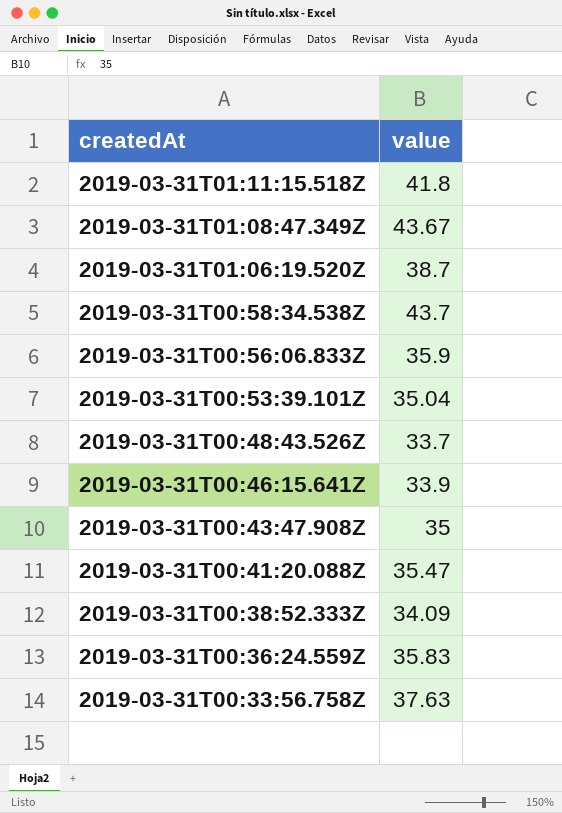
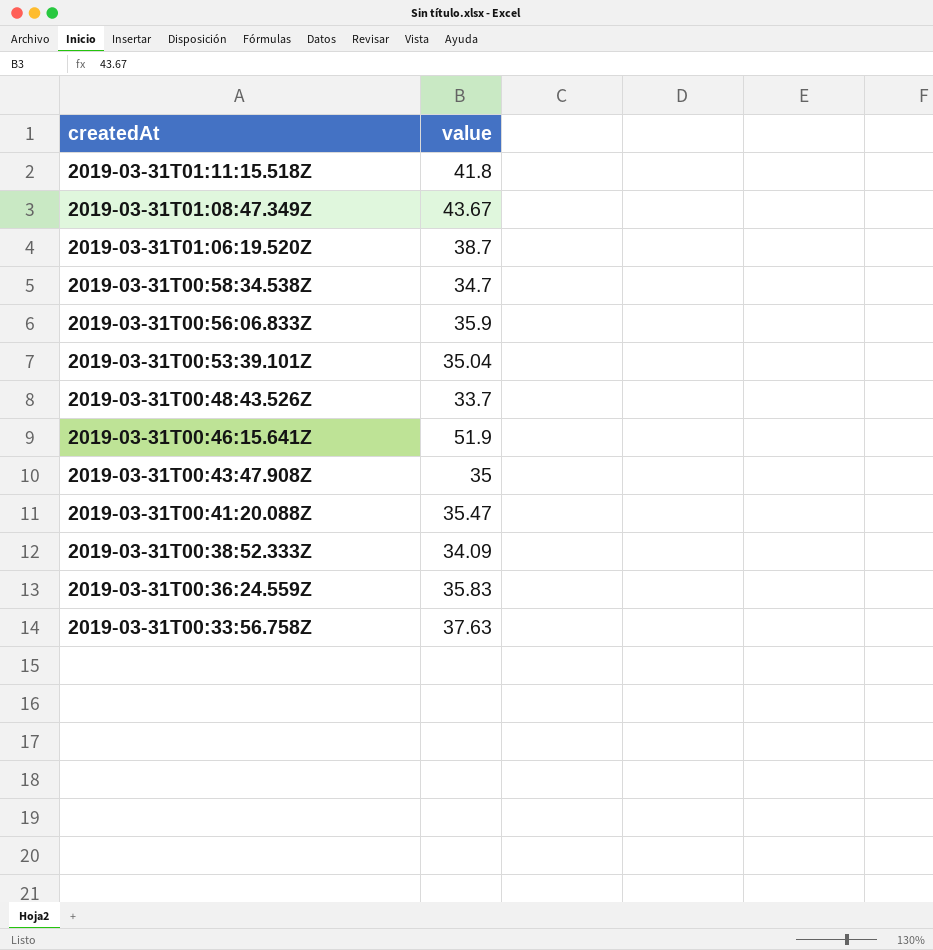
2019-03-31T00:58:34.538Z | value: 43.7 -> 34.7
2019-03-31T00:46:15.641Z | value: 33.9 -> 51.9

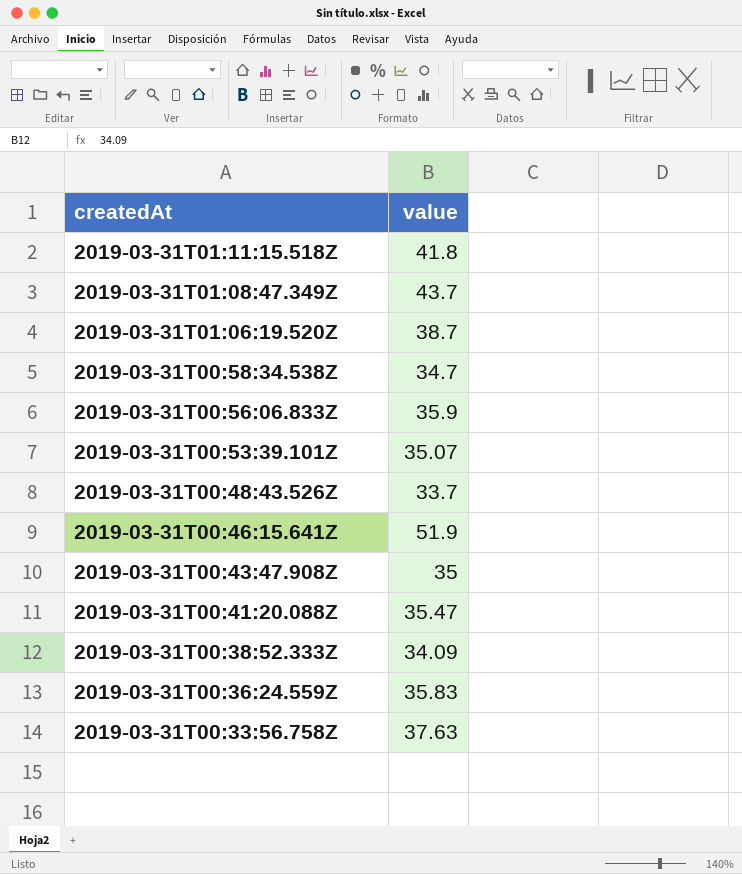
2019-03-31T01:08:47.349Z | value: 43.67 -> 43.7
2019-03-31T00:53:39.101Z | value: 35.04 -> 35.07

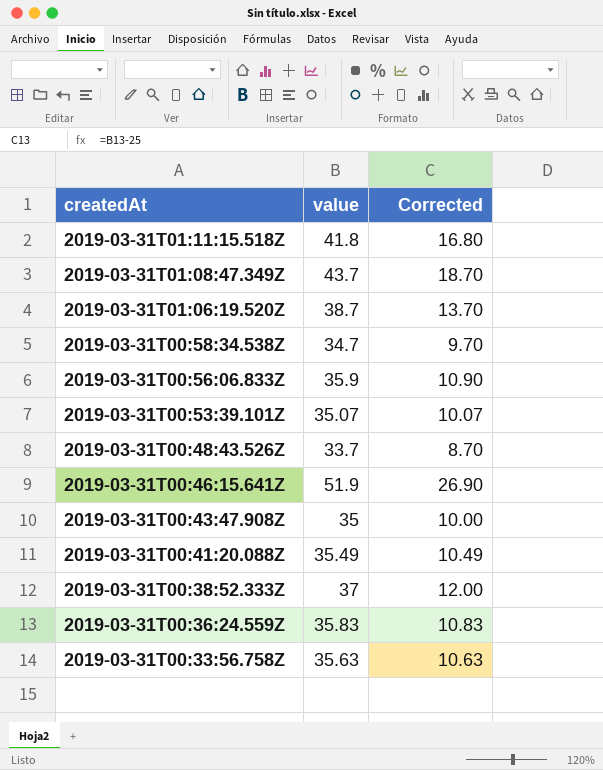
column Corrected | formula: none -> [value] - 25
2019-03-31T00:41:20.088Z | value: 35.47 -> 35.49
2019-03-31T00:38:52.333Z | value: 34.09 -> 37
2019-03-31T00:33:56.758Z | value: 37.63 -> 35.63

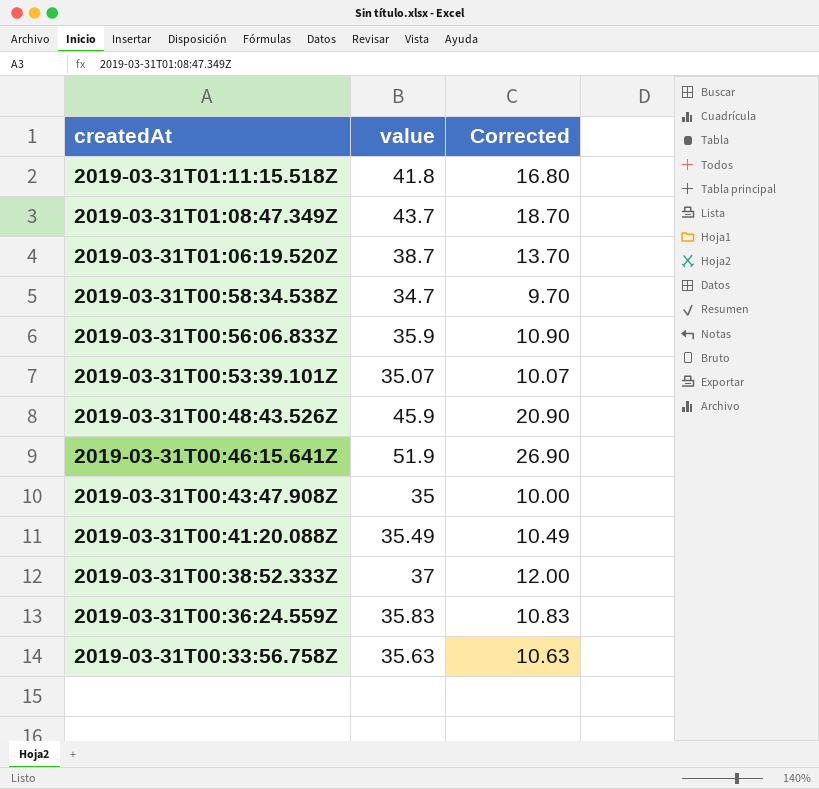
2019-03-31T00:48:43.526Z | value: 33.7 -> 45.9
2019-03-31T00:48:43.526Z | Corrected: 8.70 -> 20.90

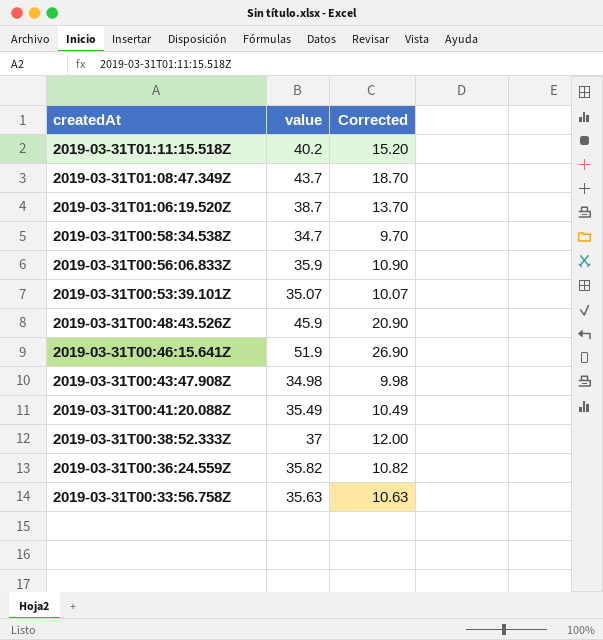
2019-03-31T01:11:15.518Z | value: 41.8 -> 40.2
2019-03-31T01:11:15.518Z | Corrected: 16.80 -> 15.20
2019-03-31T00:43:47.908Z | value: 35 -> 34.98
2019-03-31T00:43:47.908Z | Corrected: 10.00 -> 9.98
2019-03-31T00:36:24.559Z | value: 35.83 -> 35.82
2019-03-31T00:36:24.559Z | Corrected: 10.83 -> 10.82

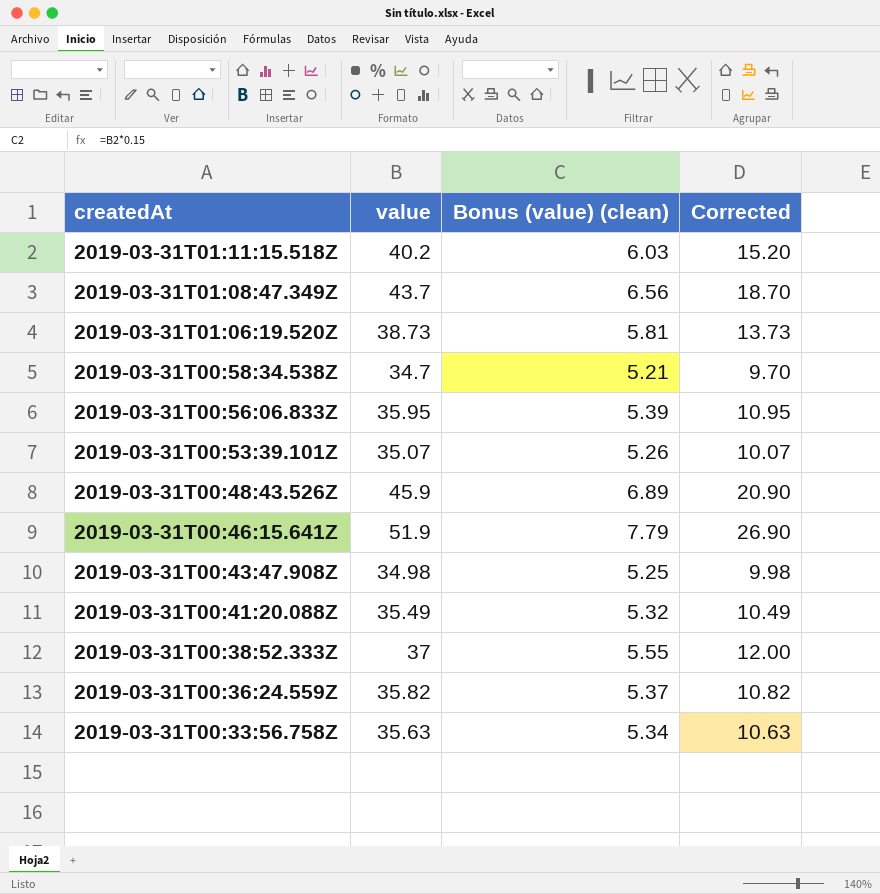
column Bonus (value) (clean) | formula: none -> [value] * 0.15
2019-03-31T01:06:19.520Z | value: 38.7 -> 38.73
2019-03-31T01:06:19.520Z | Corrected: 13.70 -> 13.73
2019-03-31T00:56:06.833Z | value: 35.9 -> 35.95
2019-03-31T00:56:06.833Z | Corrected: 10.90 -> 10.95

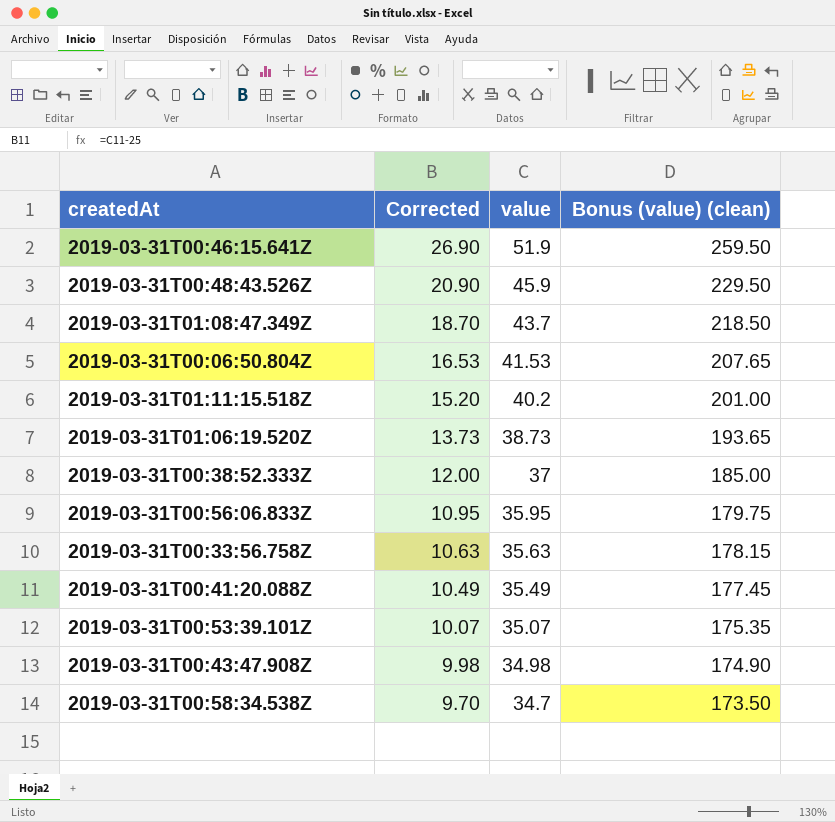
row order: createdAt descending -> Corrected descending
column Corrected | position: 4 -> 2
column Bonus (value) (clean) | formula: [value] * 0.15 -> [value] * 5
row 2019-03-31T00:36:24.559Z: 35.82 | 5.37 | 10.82 -> none
row 2019-03-31T00:06:50.804Z: none -> 16.53 | 41.53 | 207.65

